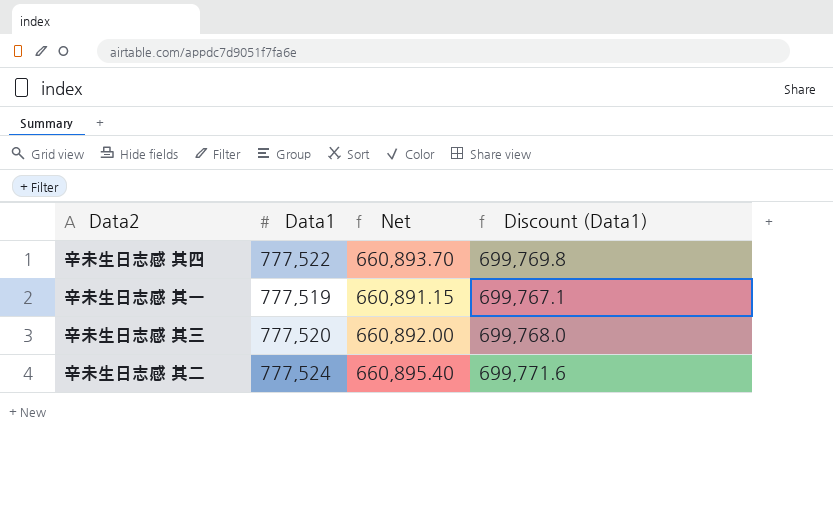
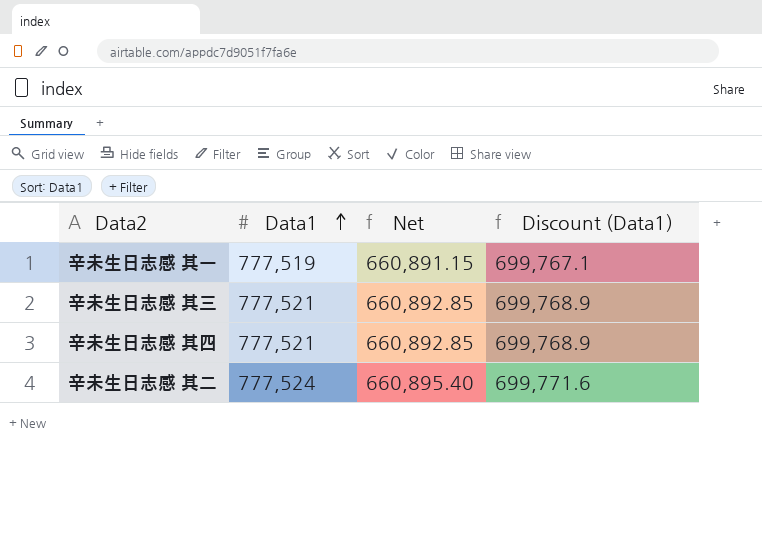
row order: none -> Data1 ascending
辛未生日志感 其三 | Data1: 777,520 -> 777,521
辛未生日志感 其三 | Net: 660,892.00 -> 660,892.85
辛未生日志感 其三 | Discount (Data1): 699,768.0 -> 699,768.9
辛未生日志感 其四 | Data1: 777,522 -> 777,521
辛未生日志感 其四 | Net: 660,893.70 -> 660,892.85
辛未生日志感 其四 | Discount (Data1): 699,769.8 -> 699,768.9

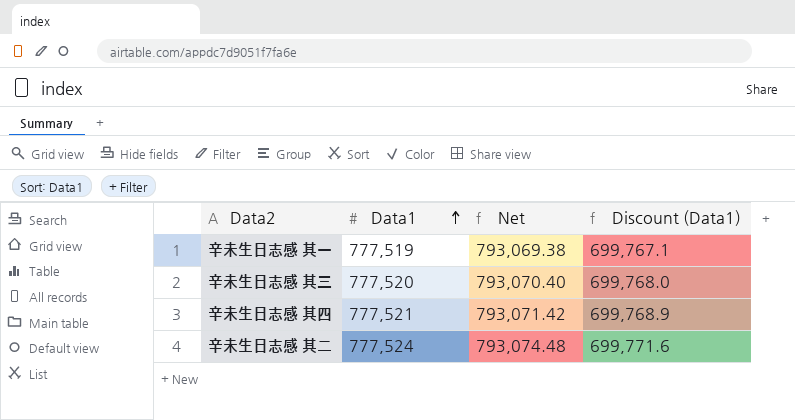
column Net | formula: [Data1] * 0.85 -> [Data1] * 1.02
辛未生日志感 其三 | Data1: 777,521 -> 777,520
辛未生日志感 其三 | Discount (Data1): 699,768.9 -> 699,768.0

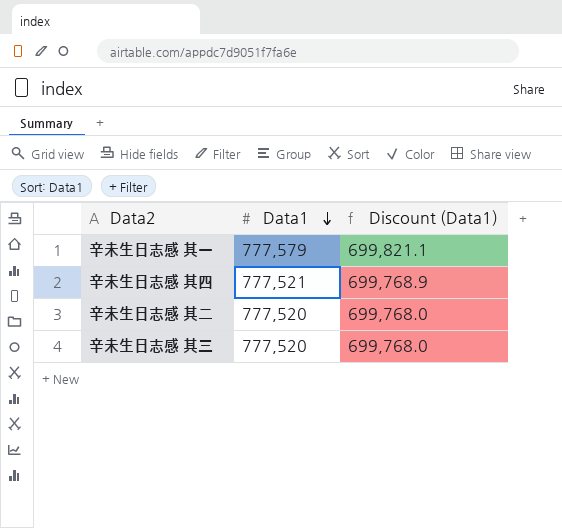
row order: Data1 ascending -> Data1 descending
column Net | formula: [Data1] * 1.02 -> none
辛未生日志感 其一 | Data1: 777,519 -> 777,579
辛未生日志感 其一 | Discount (Data1): 699,767.1 -> 699,821.1
辛未生日志感 其二 | Data1: 777,524 -> 777,520
辛未生日志感 其二 | Discount (Data1): 699,771.6 -> 699,768.0

